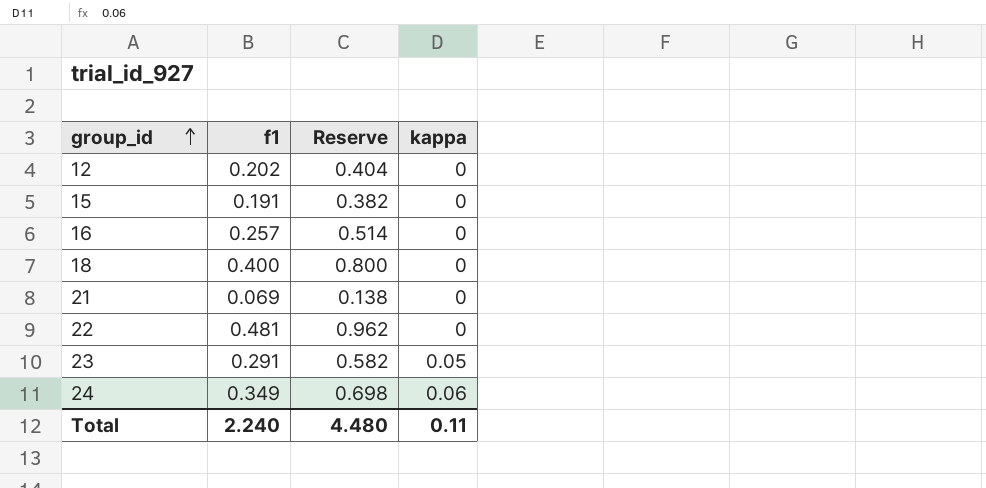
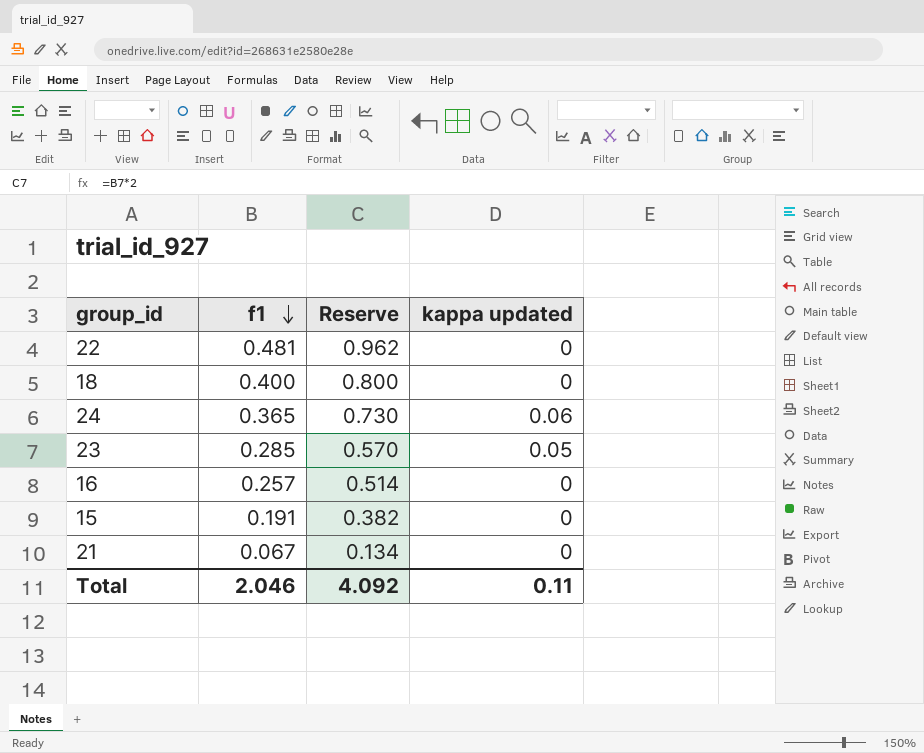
row order: group_id ascending -> f1 descending
column name: kappa -> kappa updated
row 12: 0.202 | 0.404 | 0 -> none
24 | f1: 0.349 -> 0.365
24 | Reserve: 0.698 -> 0.730
23 | f1: 0.291 -> 0.285
23 | Reserve: 0.582 -> 0.570
21 | f1: 0.069 -> 0.067
21 | Reserve: 0.138 -> 0.134
Total | f1: 2.240 -> 2.046
Total | Reserve: 4.480 -> 4.092

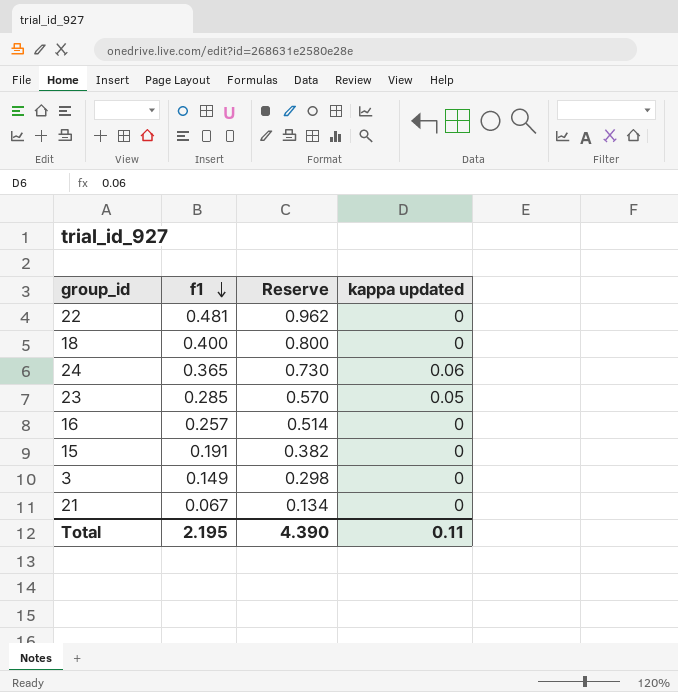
row 3: none -> 0.149 | 0.298 | 0
Total | f1: 2.046 -> 2.195
Total | Reserve: 4.092 -> 4.390

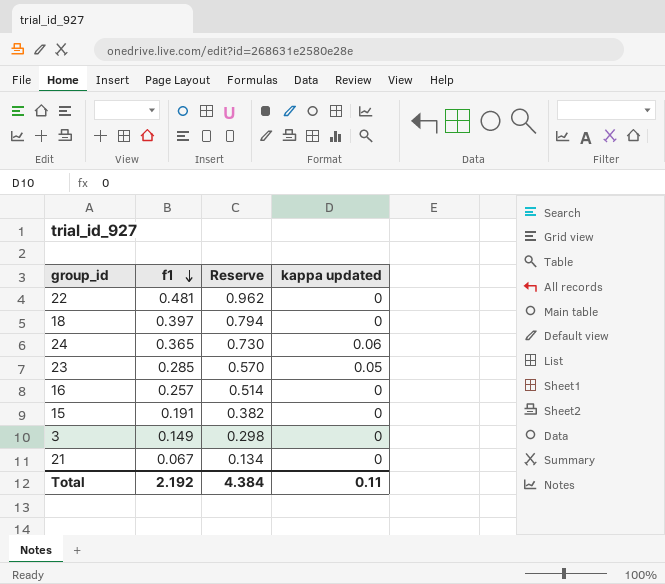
18 | f1: 0.400 -> 0.397
18 | Reserve: 0.800 -> 0.794
Total | f1: 2.195 -> 2.192
Total | Reserve: 4.390 -> 4.384

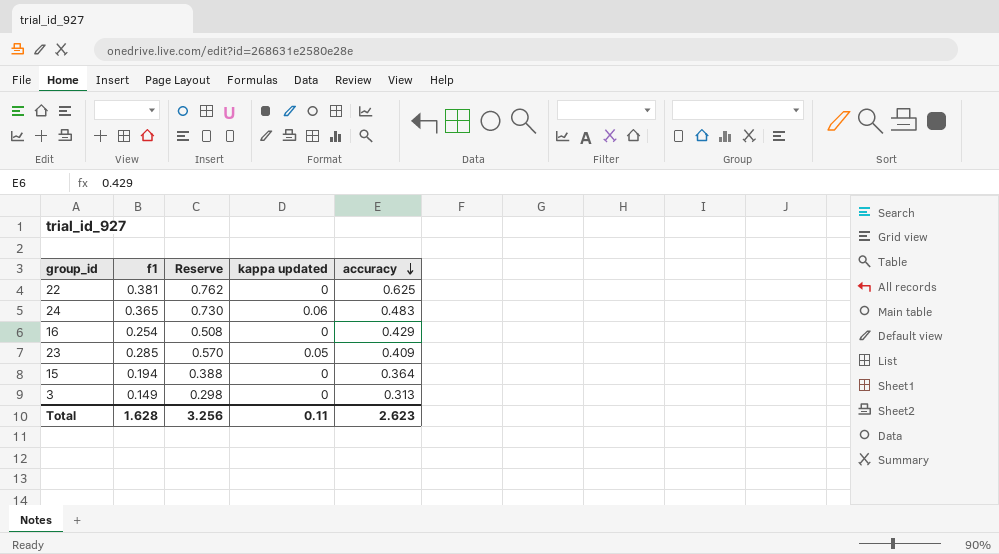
row order: f1 descending -> accuracy descending
column accuracy | position: none -> 5
row 18: 0.397 | 0.794 | 0 -> none
row 21: 0.067 | 0.134 | 0 -> none
22 | f1: 0.481 -> 0.381
22 | Reserve: 0.962 -> 0.762
16 | f1: 0.257 -> 0.254
16 | Reserve: 0.514 -> 0.508
15 | f1: 0.191 -> 0.194
15 | Reserve: 0.382 -> 0.388
Total | f1: 2.192 -> 1.628
Total | Reserve: 4.384 -> 3.256

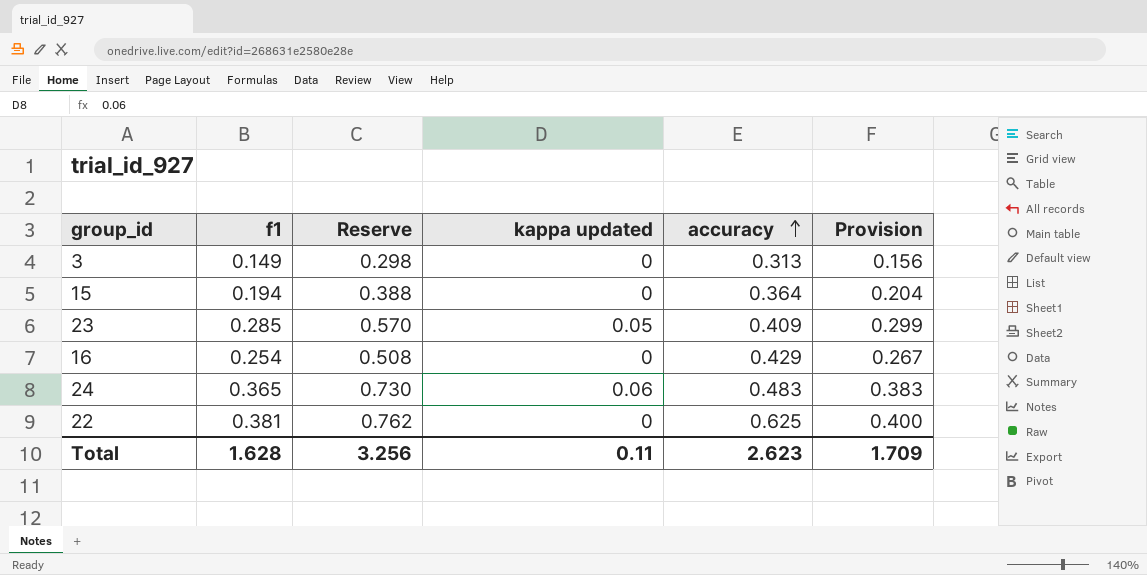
row order: accuracy descending -> accuracy ascending
column Provision | formula: none -> [f1] * 1.05

